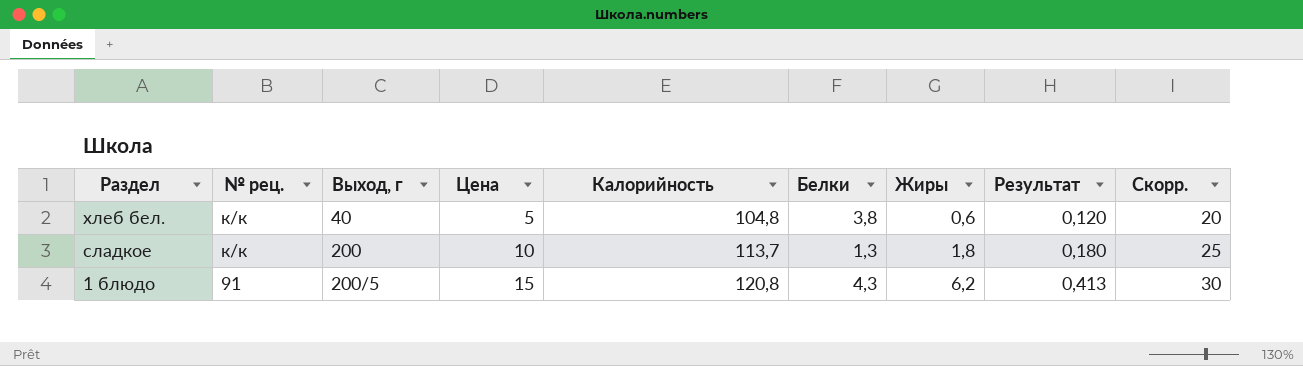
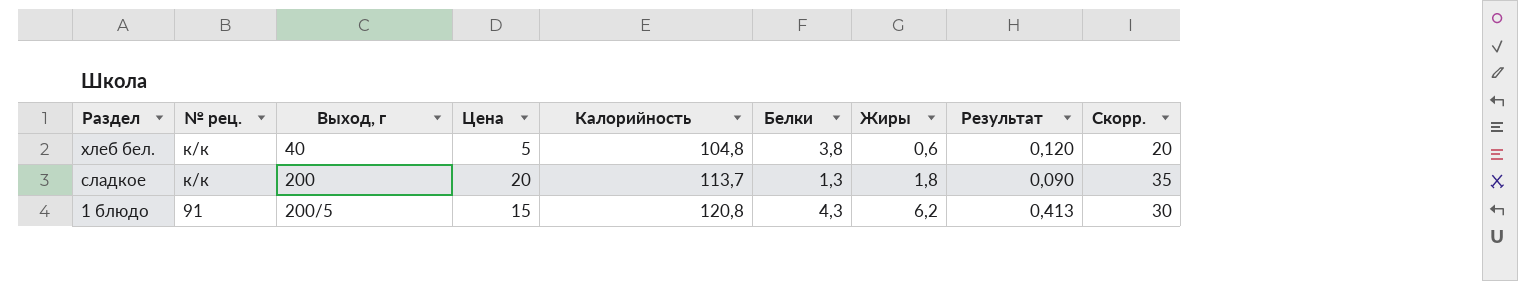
сладкое | Цена: 10 -> 20
сладкое | Результат: 0,180 -> 0,090
сладкое | Скорр.: 25 -> 35

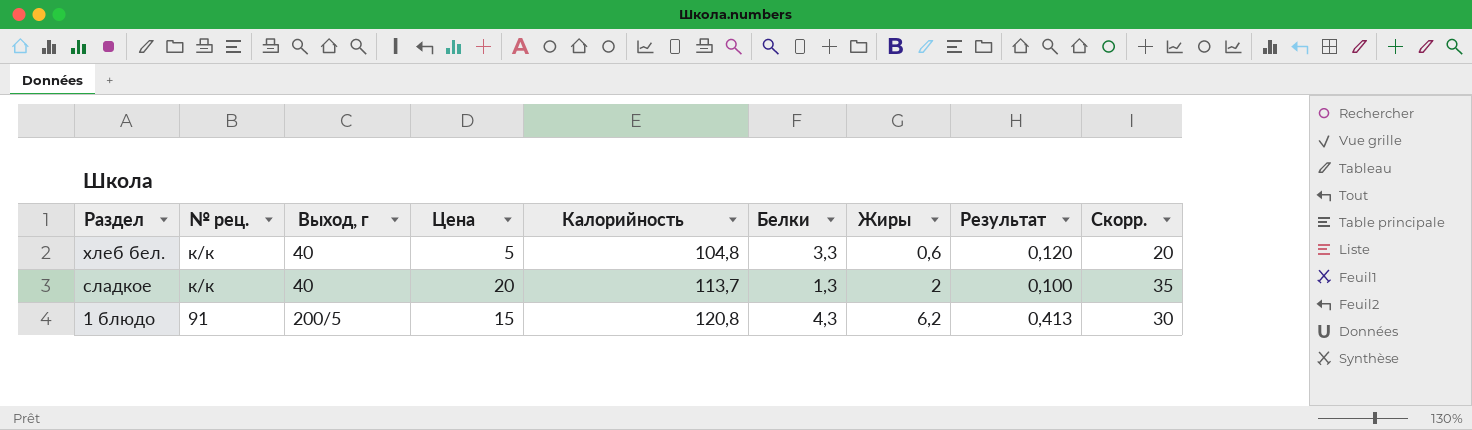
хлеб бел. | Белки: 3,8 -> 3,3
сладкое | Выход, г: 200 -> 40
сладкое | Жиры: 1,8 -> 2
сладкое | Результат: 0,090 -> 0,100

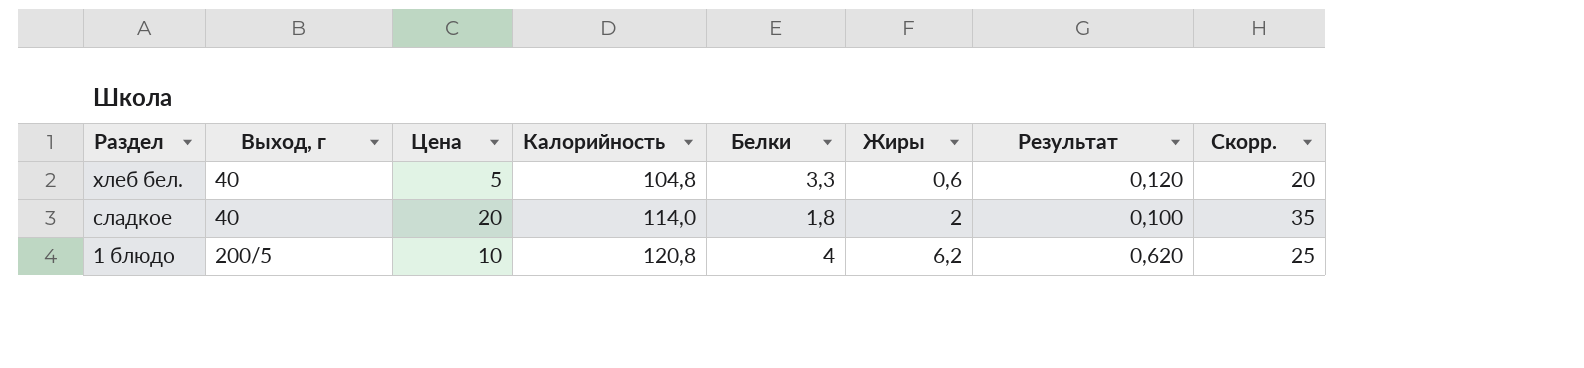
column № рец. | position: 2 -> none
сладкое | Калорийность: 113,7 -> 114,0
сладкое | Белки: 1,3 -> 1,8
1 блюдо | Цена: 15 -> 10
1 блюдо | Белки: 4,3 -> 4
1 блюдо | Результат: 0,413 -> 0,620
1 блюдо | Скорр.: 30 -> 25

